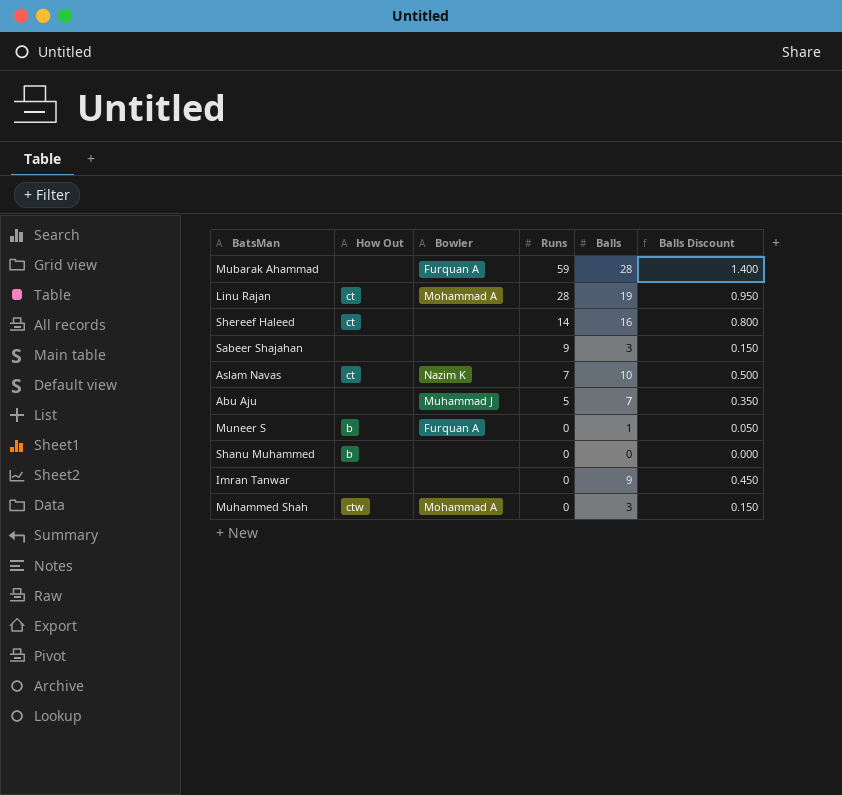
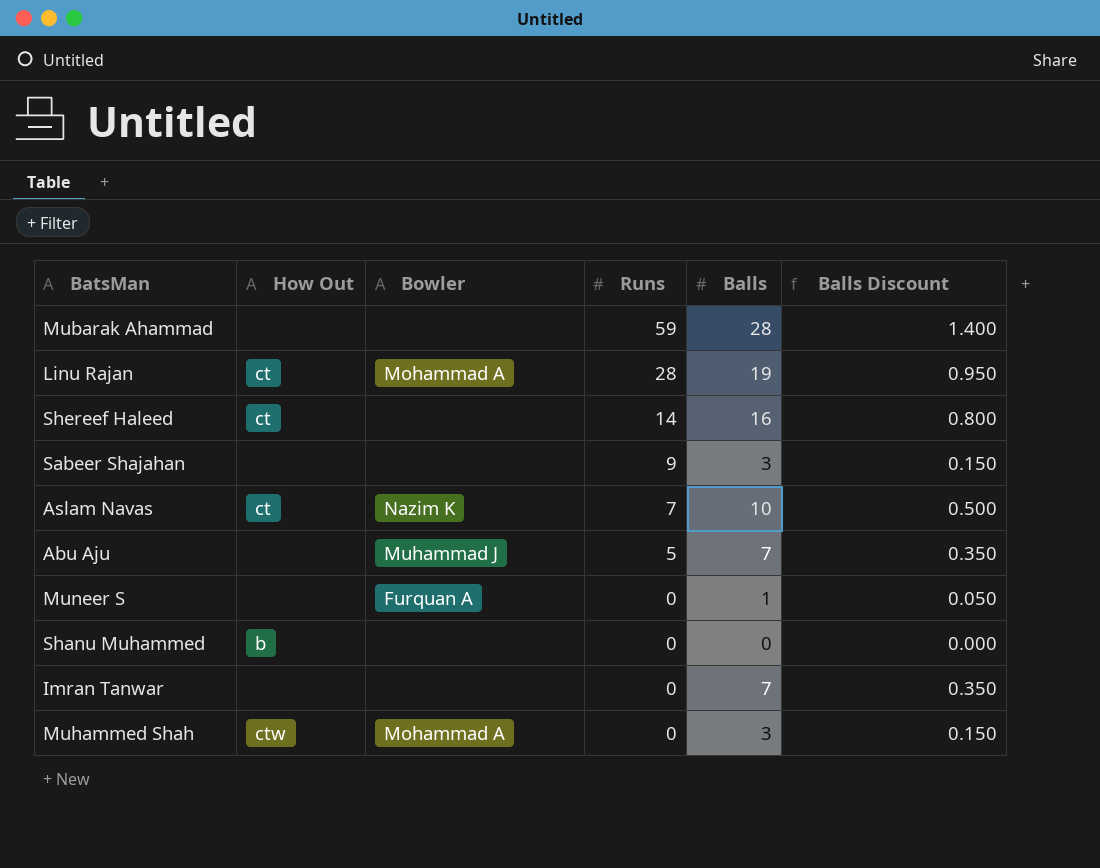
Mubarak Ahammad | Bowler: Furquan A -> none
Muneer S | How Out: b -> none
Imran Tanwar | Balls: 9 -> 7
Imran Tanwar | Balls Discount: 0.450 -> 0.350

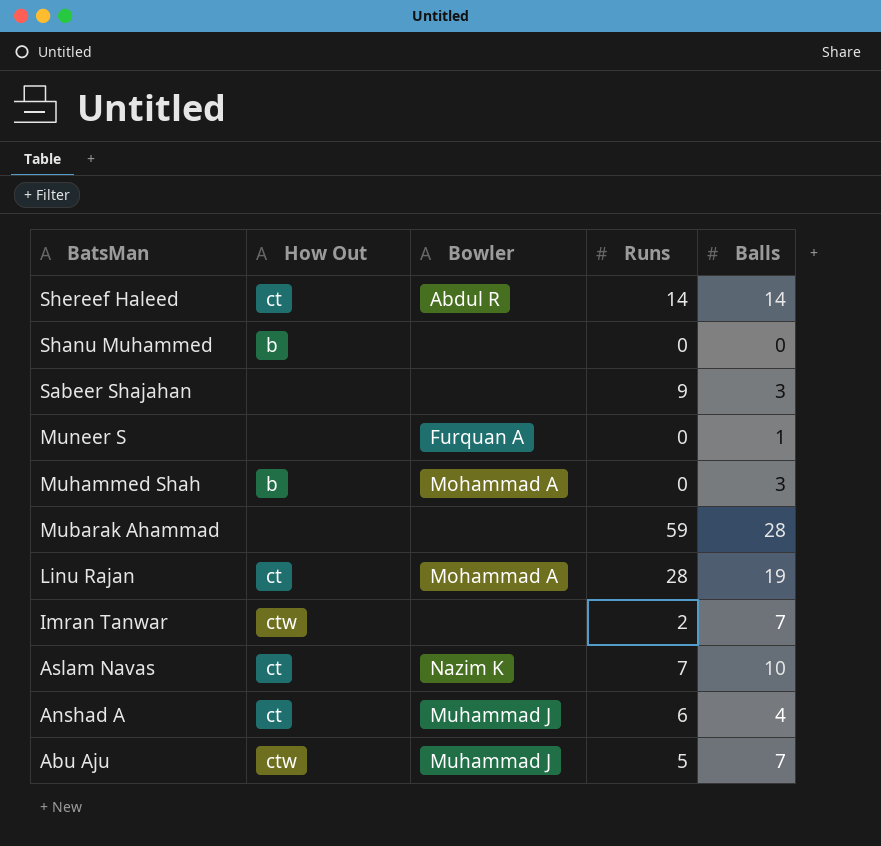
row order: Runs descending -> BatsMan descending
column Balls Discount | formula: [Balls] * 0.05 -> none
Shereef Haleed | Bowler: none -> Abdul R
Shereef Haleed | Balls: 16 -> 14
Muhammed Shah | How Out: ctw -> b
Imran Tanwar | How Out: none -> ctw
Imran Tanwar | Runs: 0 -> 2
row Anshad A: none -> ct | Muhammad J | 6 | 4
Abu Aju | How Out: none -> ctw

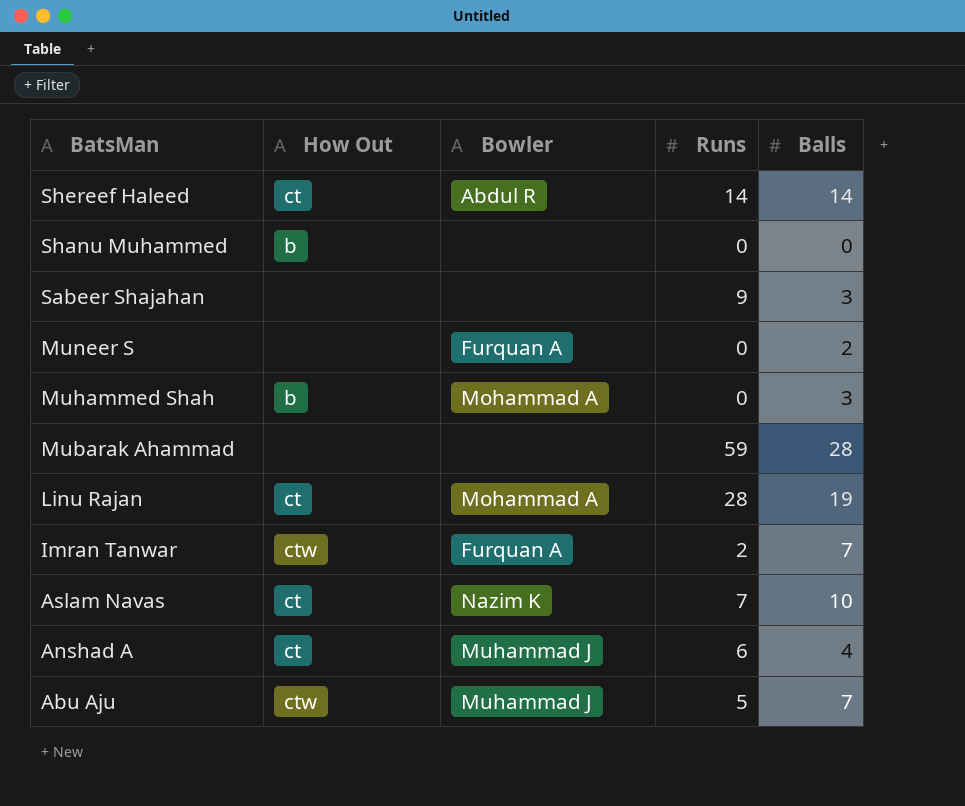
Muneer S | Balls: 1 -> 2
Imran Tanwar | Bowler: none -> Furquan A

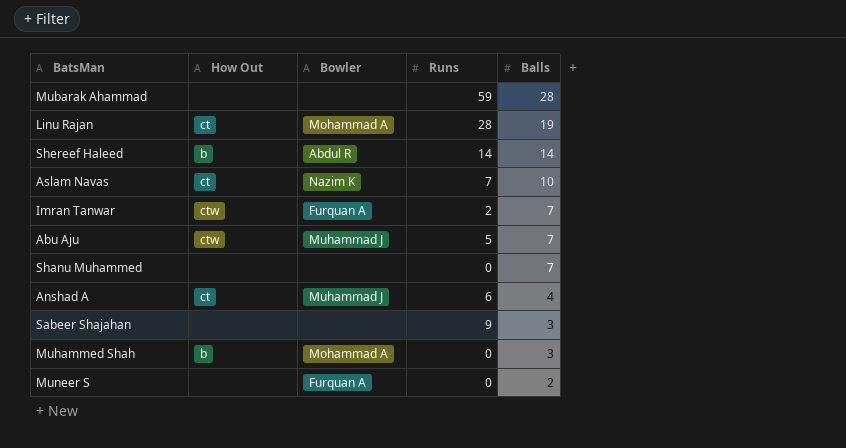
row order: BatsMan descending -> Balls descending
Shereef Haleed | How Out: ct -> b
Shanu Muhammed | How Out: b -> none
Shanu Muhammed | Balls: 0 -> 7

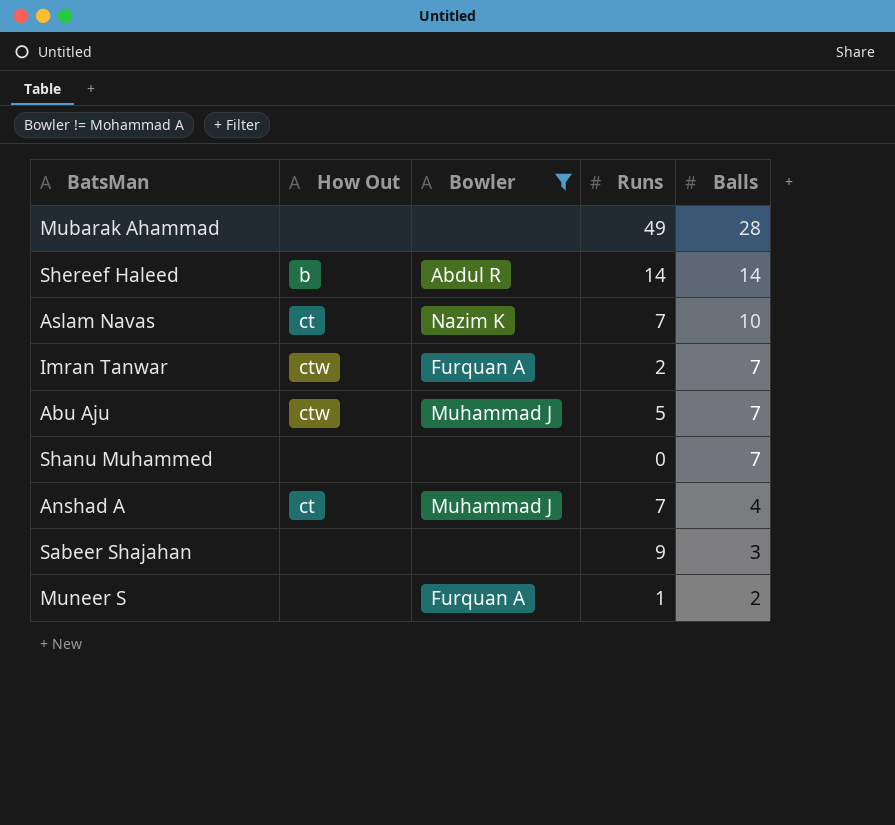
filter: none -> Bowler != Mohammad A
Mubarak Ahammad | Runs: 59 -> 49
Anshad A | Runs: 6 -> 7
Muneer S | Runs: 0 -> 1

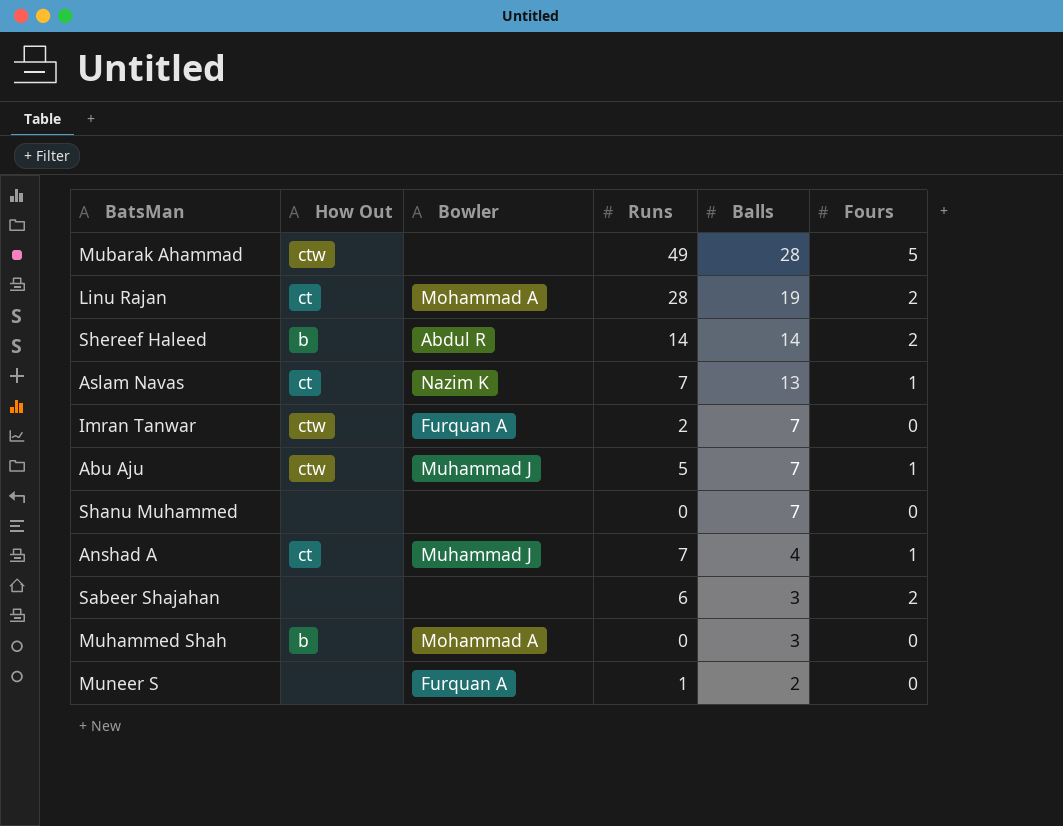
filter: Bowler != Mohammad A -> none
column Fours | position: none -> 6
Mubarak Ahammad | How Out: none -> ctw
Aslam Navas | Balls: 10 -> 13
Sabeer Shajahan | Runs: 9 -> 6

